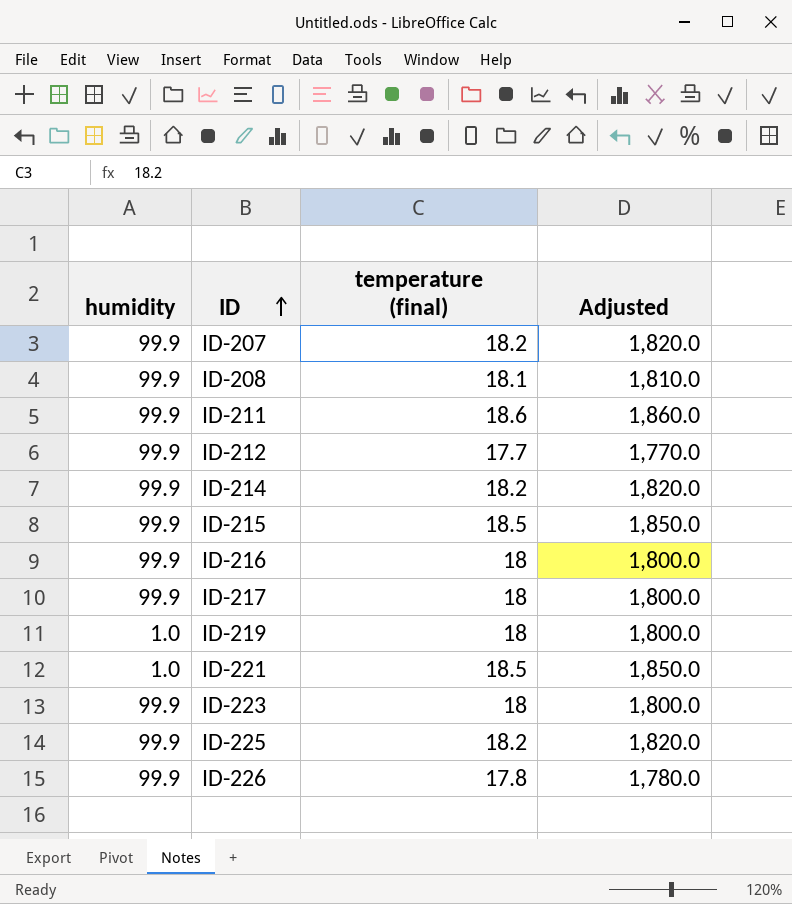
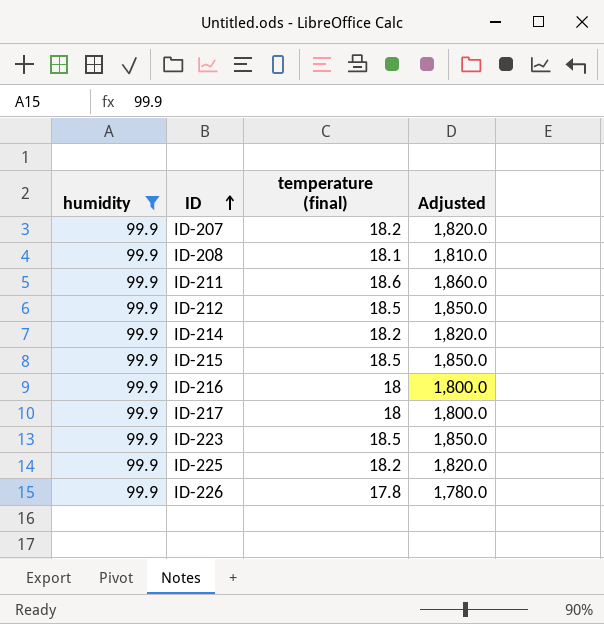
filter: none -> humidity = 99.9
ID-212 | temperature (final): 17.7 -> 18.5
ID-212 | Adjusted: 1,770.0 -> 1,850.0
ID-223 | temperature (final): 18 -> 18.5
ID-223 | Adjusted: 1,800.0 -> 1,850.0

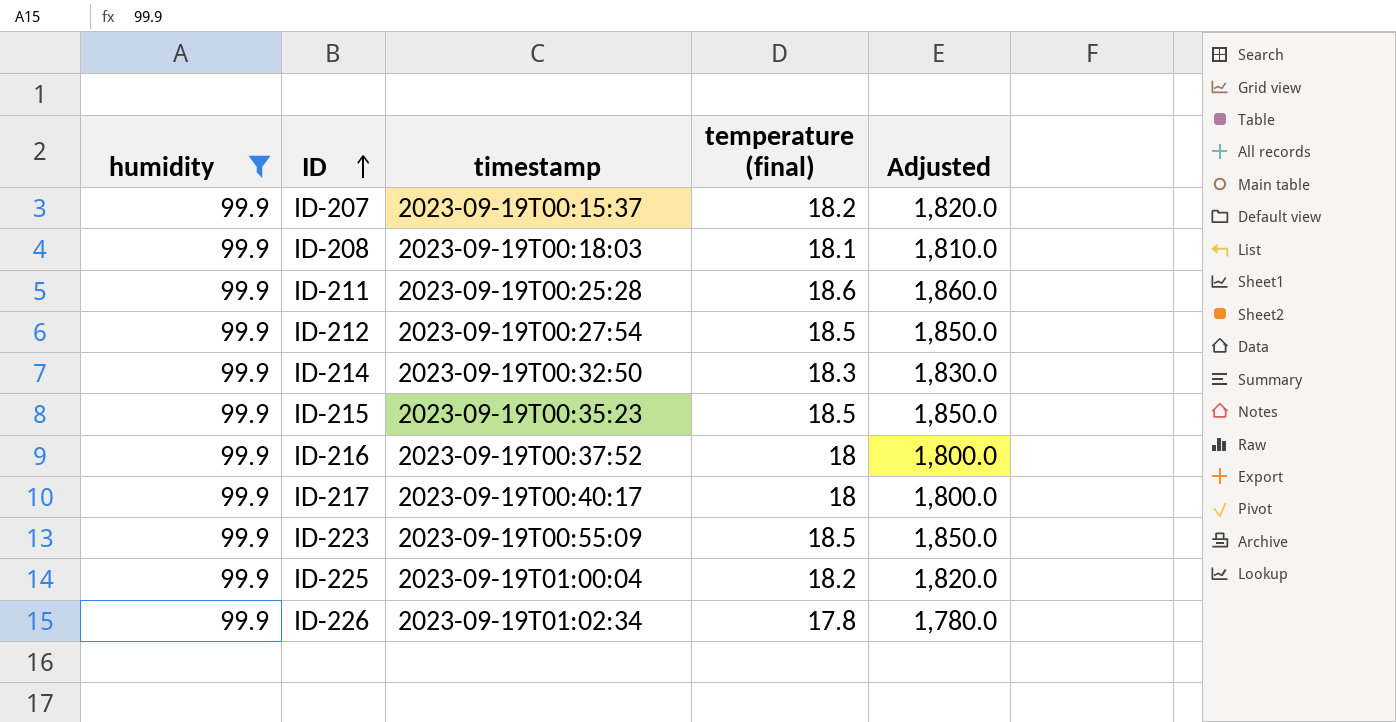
column timestamp | position: none -> 3
ID-214 | temperature (final): 18.2 -> 18.3
ID-214 | Adjusted: 1,820.0 -> 1,830.0

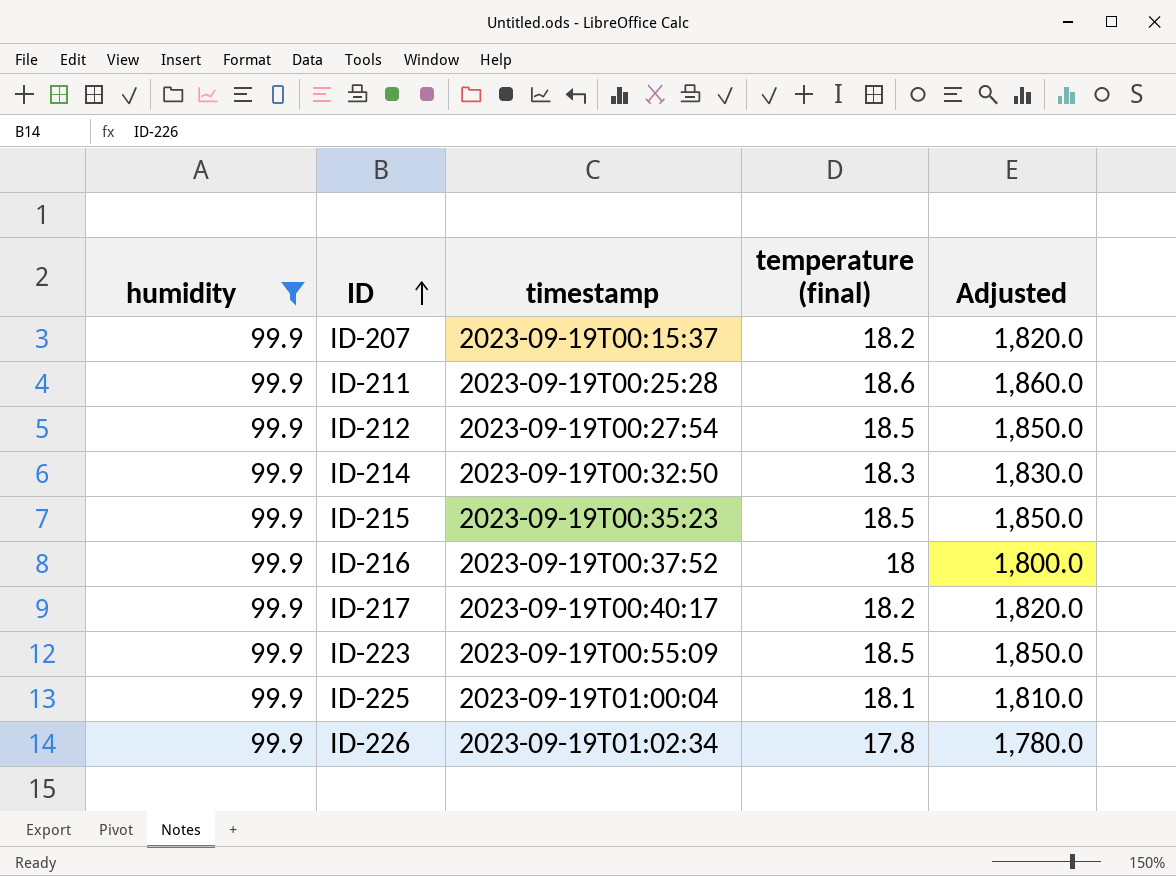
row ID-208: 99.9 | 2023-09-19T00:18:03 | 18.1 | 1,810.0 -> none
ID-217 | temperature (final): 18 -> 18.2
ID-217 | Adjusted: 1,800.0 -> 1,820.0
ID-225 | temperature (final): 18.2 -> 18.1
ID-225 | Adjusted: 1,820.0 -> 1,810.0

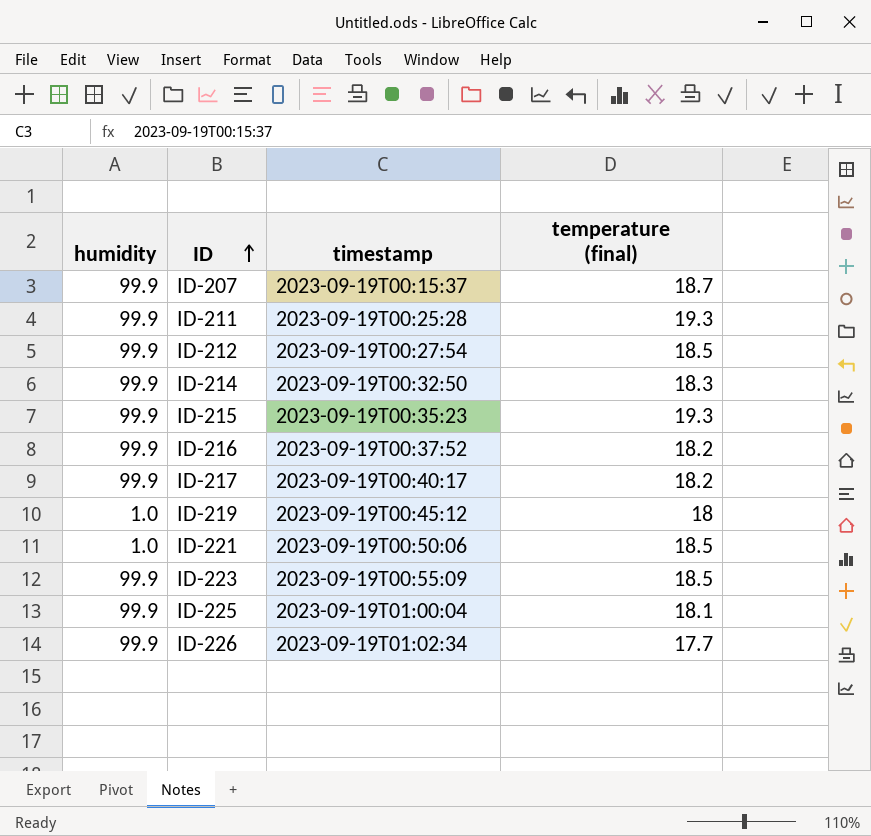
filter: humidity = 99.9 -> none
column Adjusted | formula: [temperature (final)] * 100 -> none
ID-207 | temperature (final): 18.2 -> 18.7
ID-211 | temperature (final): 18.6 -> 19.3
ID-215 | temperature (final): 18.5 -> 19.3
ID-216 | temperature (final): 18 -> 18.2
ID-226 | temperature (final): 17.8 -> 17.7

